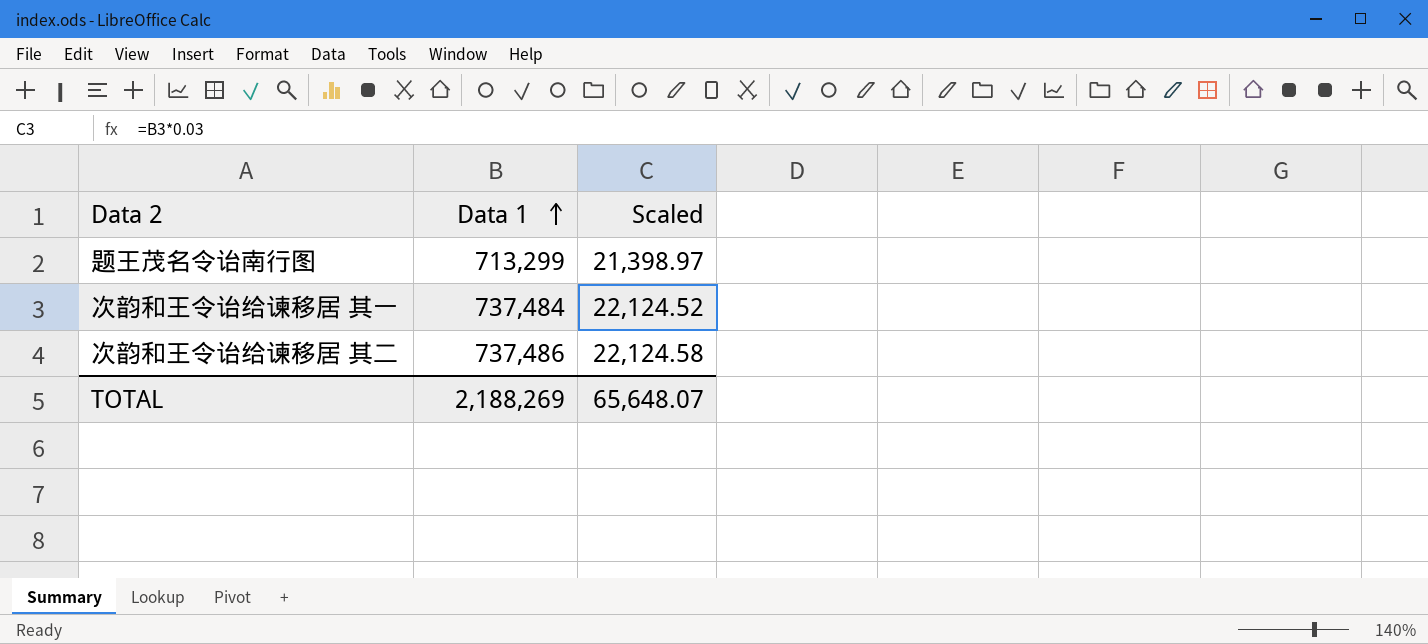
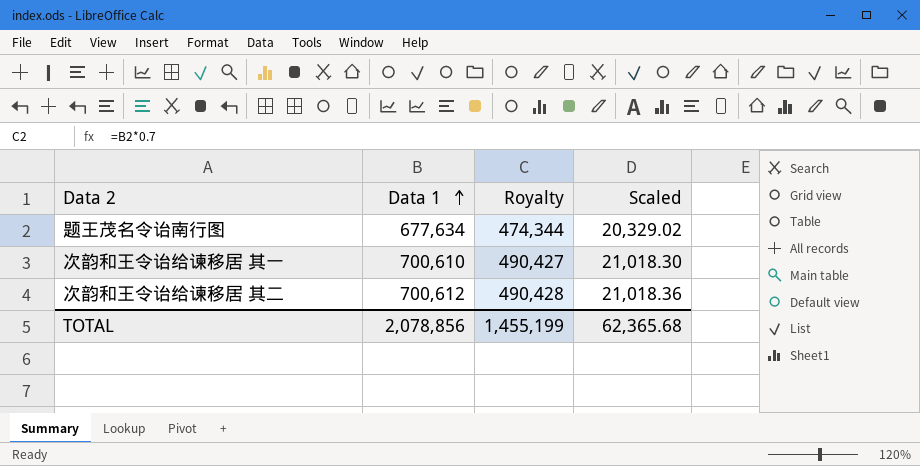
column Royalty | formula: none -> [Data 1] * 0.7
题王茂名令诒南行图 | Data 1: 713,299 -> 677,634
题王茂名令诒南行图 | Scaled: 21,398.97 -> 20,329.02
次韵和王令诒给谏移居 其一 | Data 1: 737,484 -> 700,610
次韵和王令诒给谏移居 其一 | Scaled: 22,124.52 -> 21,018.30
次韵和王令诒给谏移居 其二 | Data 1: 737,486 -> 700,612
次韵和王令诒给谏移居 其二 | Scaled: 22,124.58 -> 21,018.36
TOTAL | Data 1: 2,188,269 -> 2,078,856
TOTAL | Scaled: 65,648.07 -> 62,365.68

